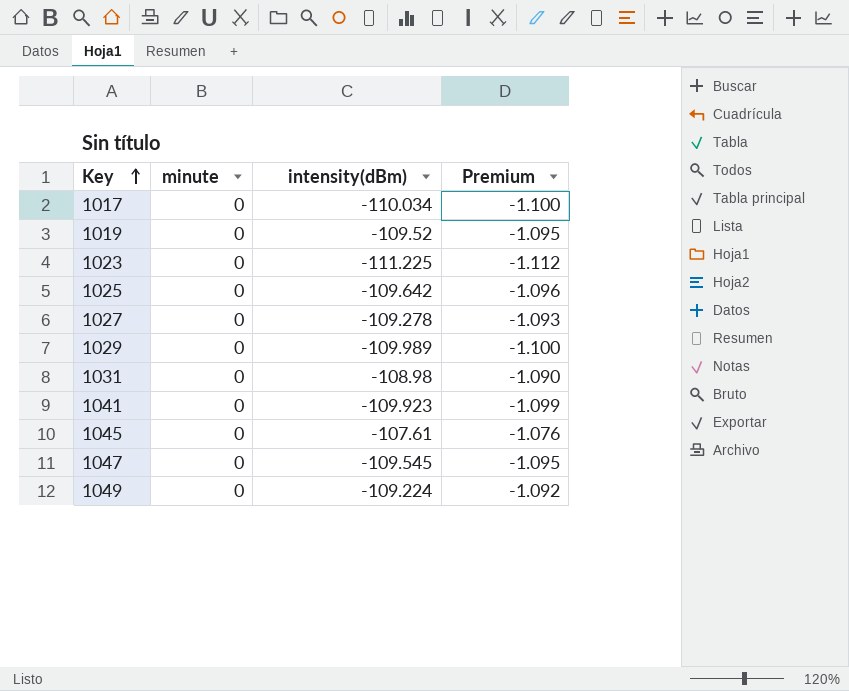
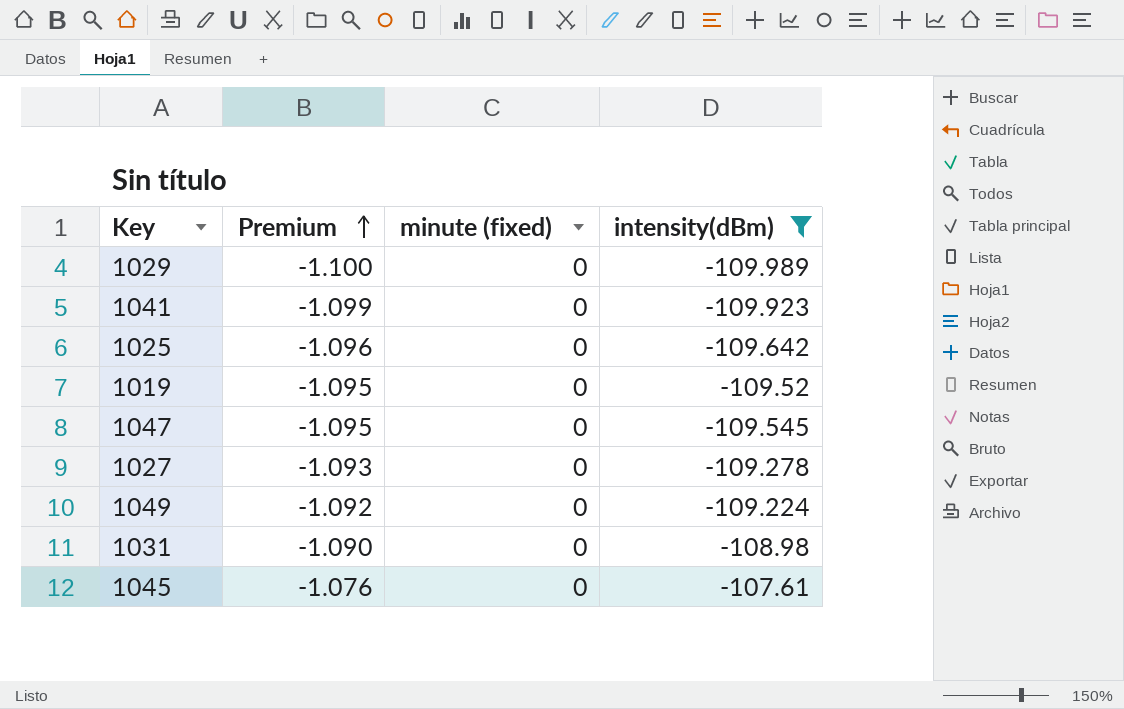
filter: none -> intensity(dBm) >= -109.989
row order: Key ascending -> Premium ascending
column Premium | position: 4 -> 2
column name: minute -> minute (fixed)

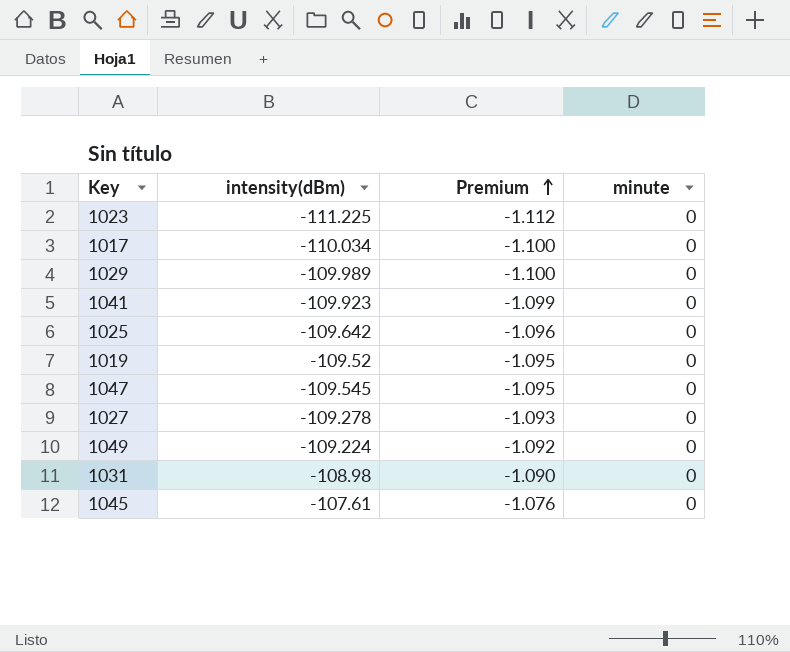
filter: intensity(dBm) >= -109.989 -> none
column intensity(dBm) | position: 4 -> 2
column name: minute (fixed) -> minute

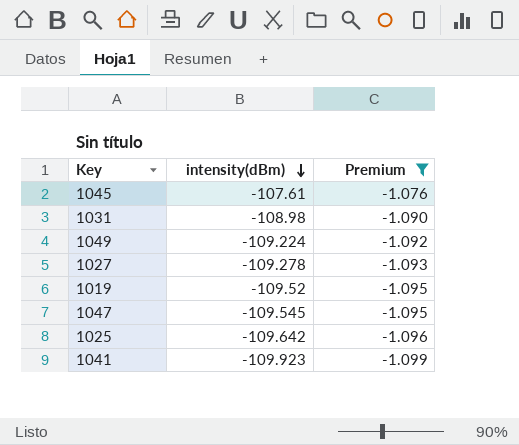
filter: none -> Premium >= -1.099
row order: Premium ascending -> intensity(dBm) descending
column minute | position: 4 -> none

